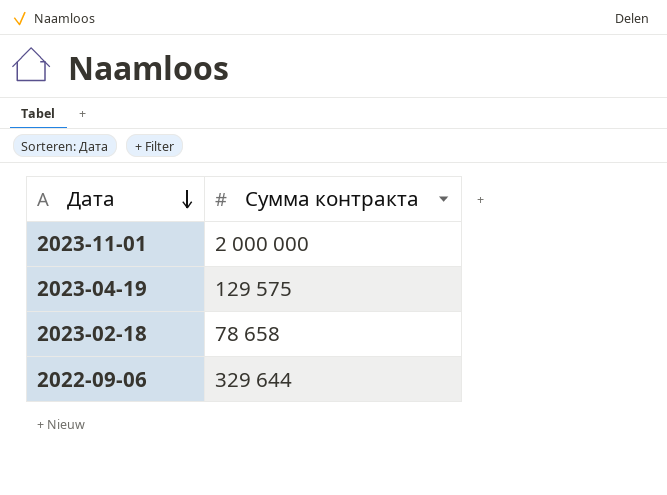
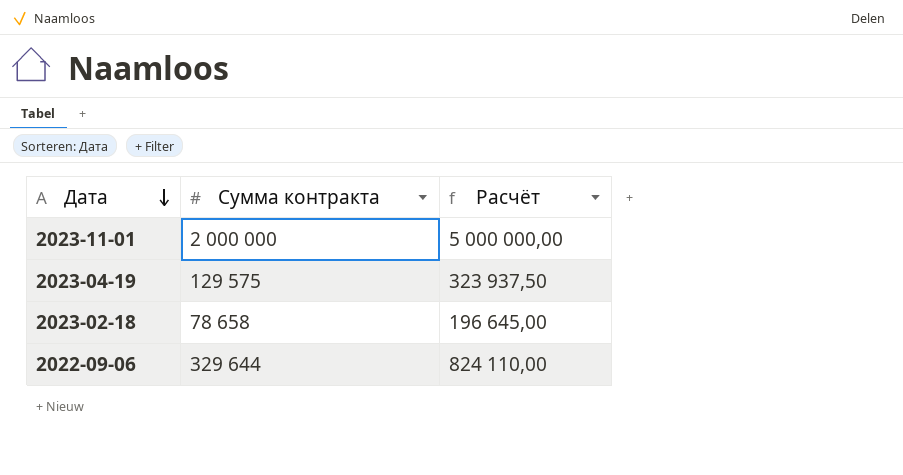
column Расчёт | formula: none -> [Сумма контракта] * 2,5

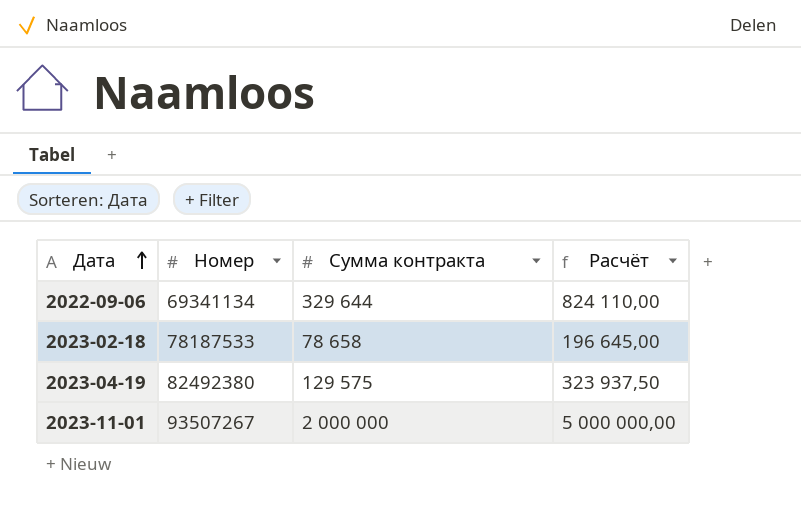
row order: Дата descending -> Дата ascending
column Номер | position: none -> 2

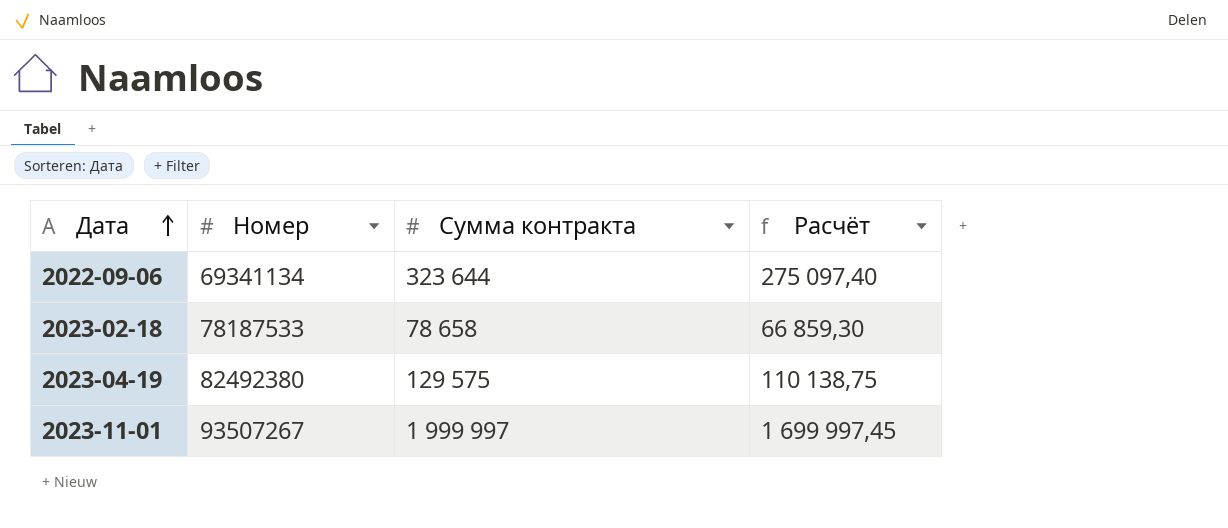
column Расчёт | formula: [Сумма контракта] * 2,5 -> [Сумма контракта] * 0,85
2022-09-06 | Сумма контракта: 329 644 -> 323 644
2023-11-01 | Сумма контракта: 2 000 000 -> 1 999 997

